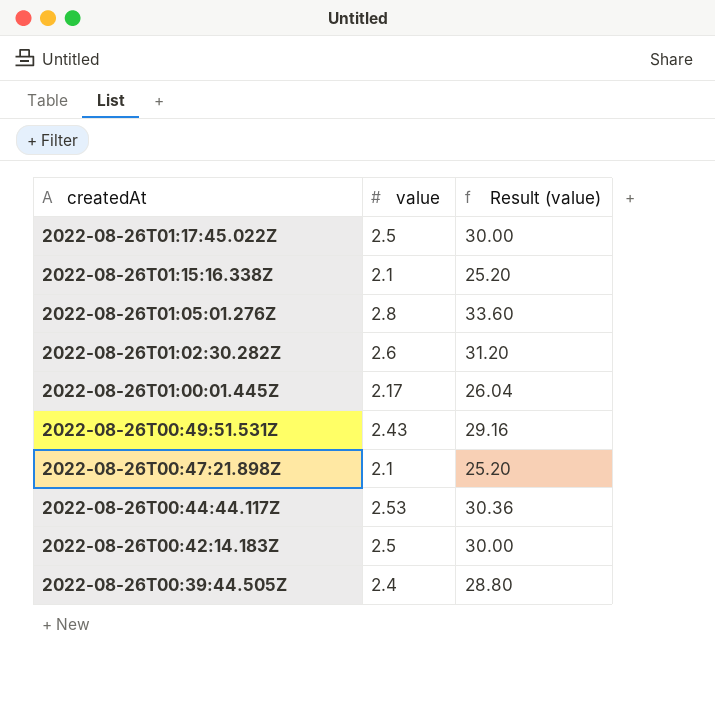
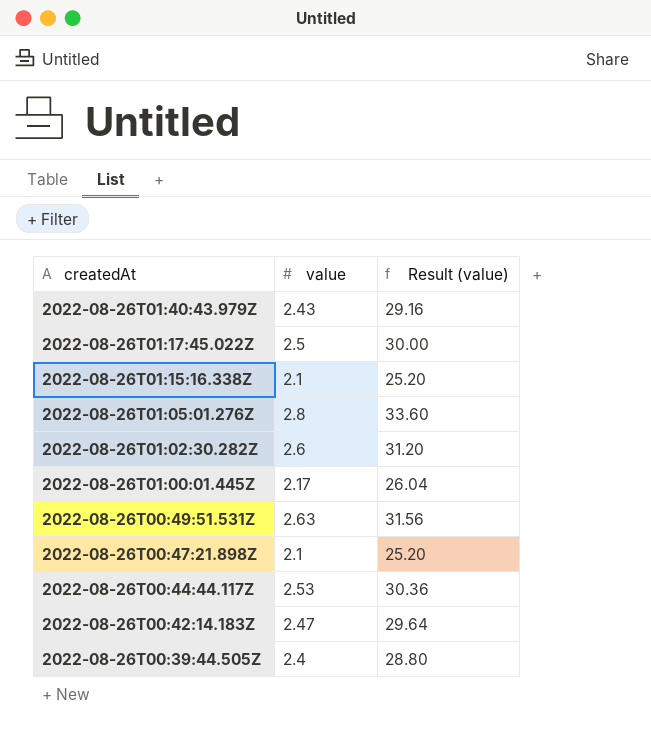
row 2022-08-26T01:40:43.979Z: none -> 2.43 | 29.16
2022-08-26T00:49:51.531Z | value: 2.43 -> 2.63
2022-08-26T00:49:51.531Z | Result (value): 29.16 -> 31.56
2022-08-26T00:42:14.183Z | value: 2.5 -> 2.47
2022-08-26T00:42:14.183Z | Result (value): 30.00 -> 29.64

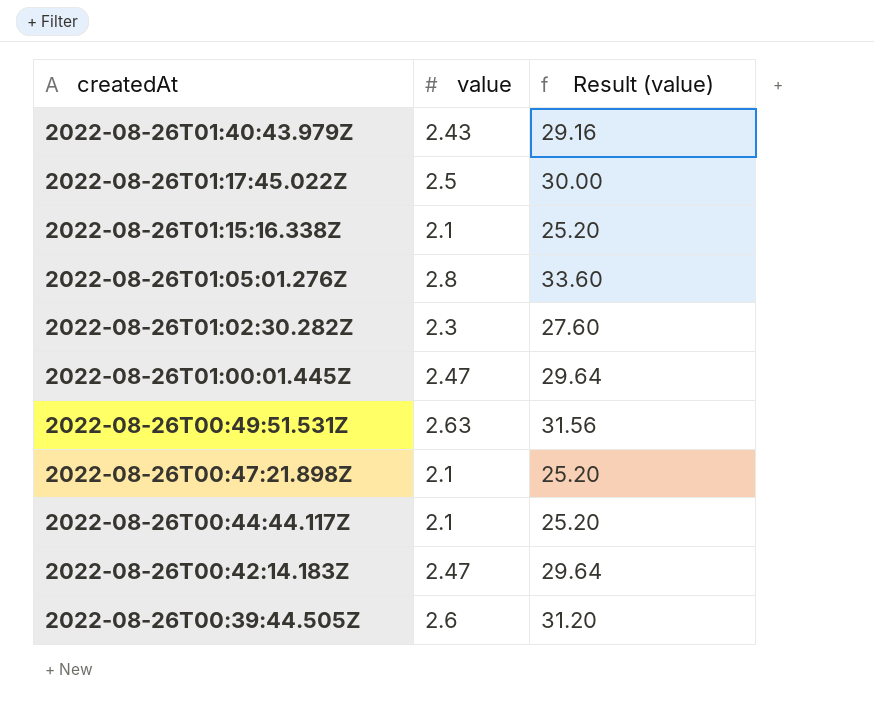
2022-08-26T01:02:30.282Z | value: 2.6 -> 2.3
2022-08-26T01:02:30.282Z | Result (value): 31.20 -> 27.60
2022-08-26T01:00:01.445Z | value: 2.17 -> 2.47
2022-08-26T01:00:01.445Z | Result (value): 26.04 -> 29.64
2022-08-26T00:44:44.117Z | value: 2.53 -> 2.1
2022-08-26T00:44:44.117Z | Result (value): 30.36 -> 25.20
2022-08-26T00:39:44.505Z | value: 2.4 -> 2.6
2022-08-26T00:39:44.505Z | Result (value): 28.80 -> 31.20

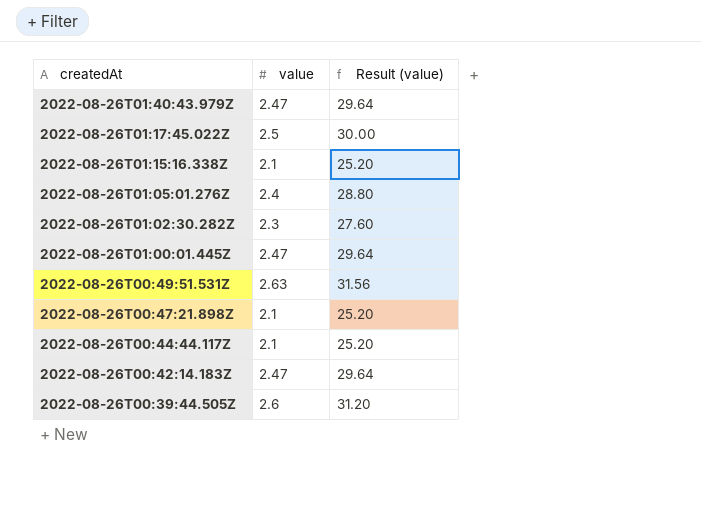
2022-08-26T01:40:43.979Z | value: 2.43 -> 2.47
2022-08-26T01:40:43.979Z | Result (value): 29.16 -> 29.64
2022-08-26T01:05:01.276Z | value: 2.8 -> 2.4
2022-08-26T01:05:01.276Z | Result (value): 33.60 -> 28.80

